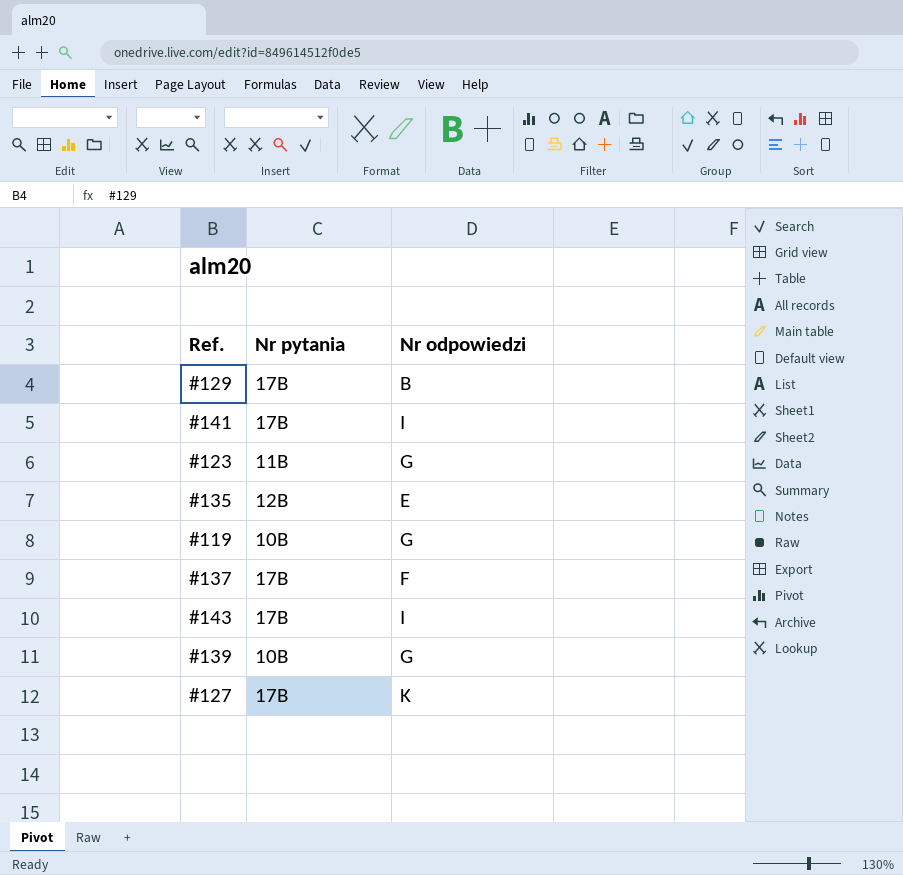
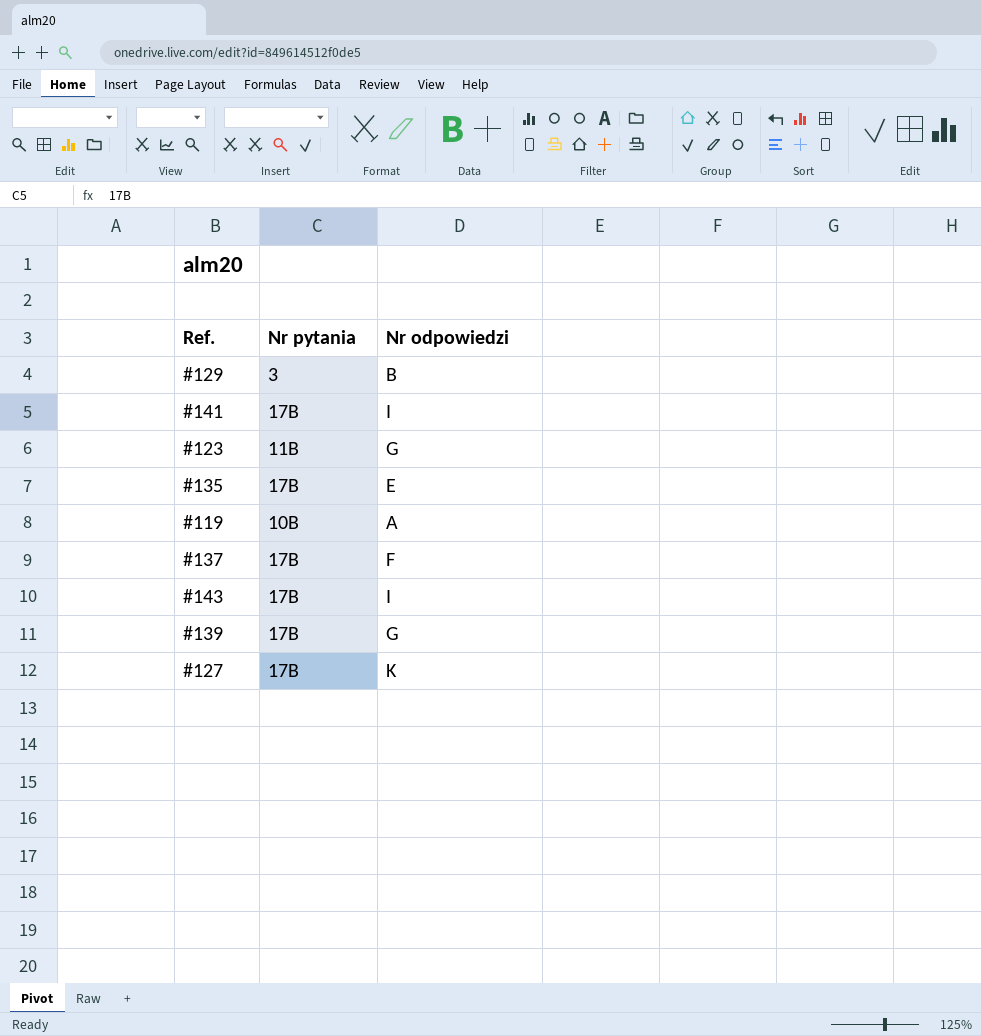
#129 | Nr pytania: 17B -> 3
#135 | Nr pytania: 12B -> 17B
#119 | Nr odpowiedzi: G -> A
#139 | Nr pytania: 10B -> 17B

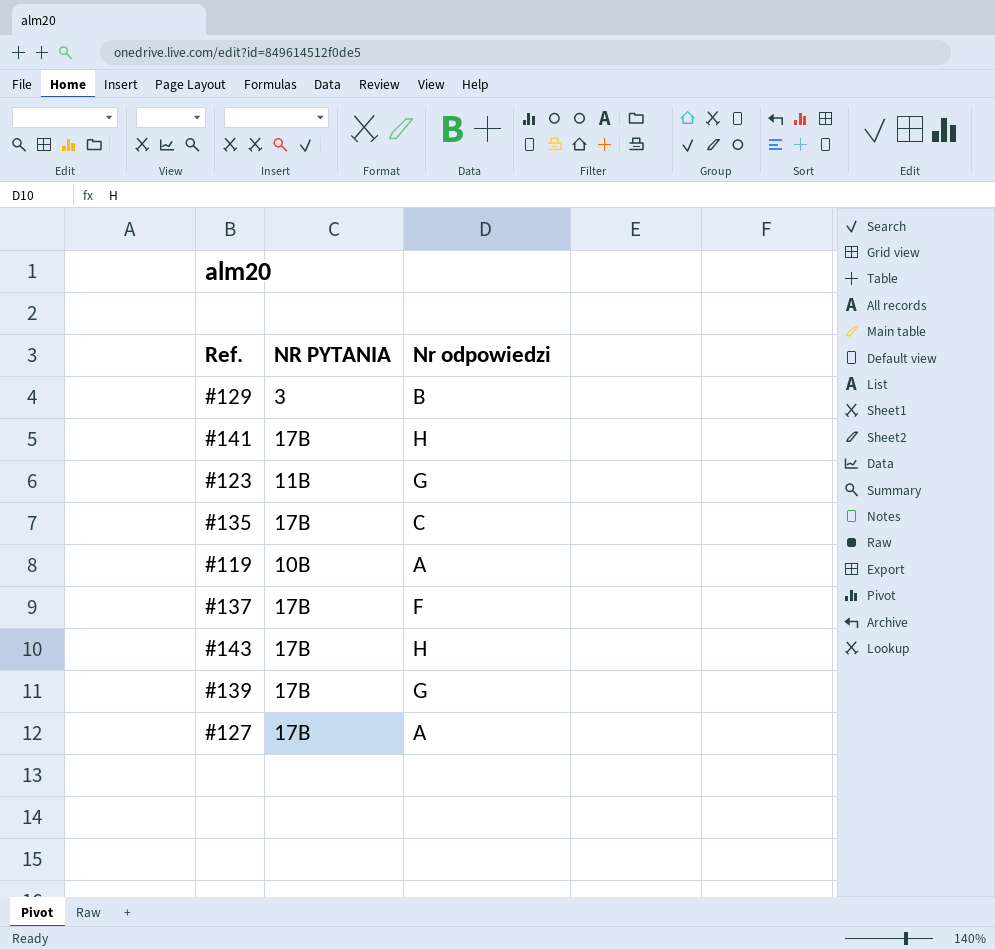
column name: Nr pytania -> NR PYTANIA
#141 | Nr odpowiedzi: I -> H
#135 | Nr odpowiedzi: E -> C
#143 | Nr odpowiedzi: I -> H
#127 | Nr odpowiedzi: K -> A

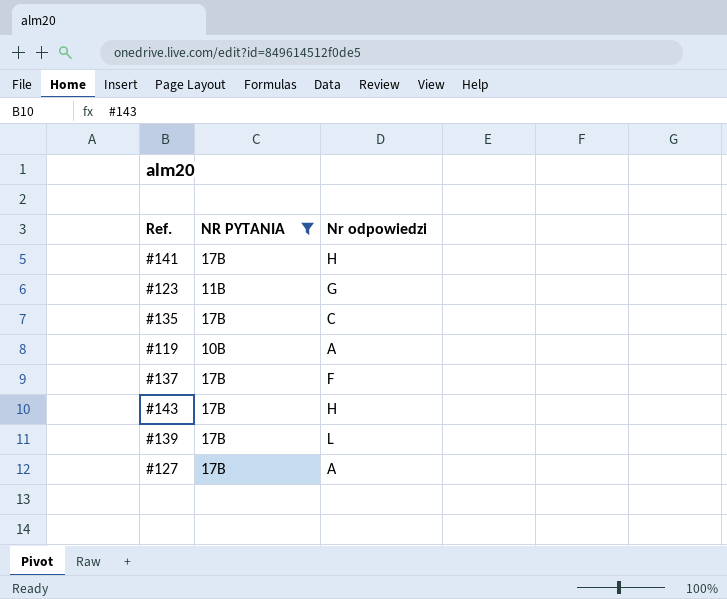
filter: none -> NR PYTANIA != 3
#139 | Nr odpowiedzi: G -> L

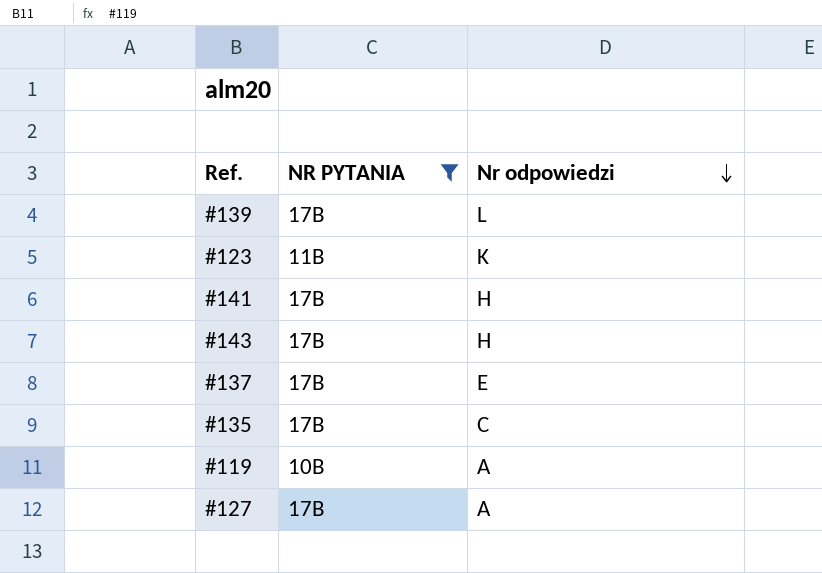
row order: none -> Nr odpowiedzi descending
#123 | Nr odpowiedzi: G -> K
#137 | Nr odpowiedzi: F -> E

